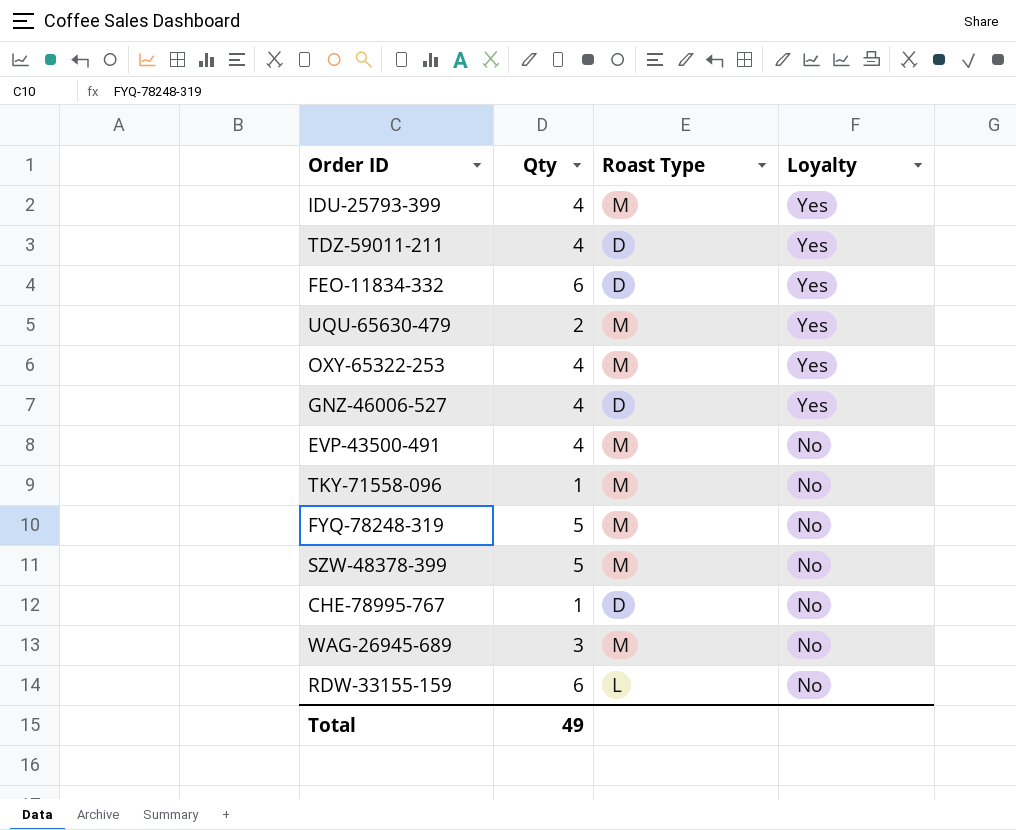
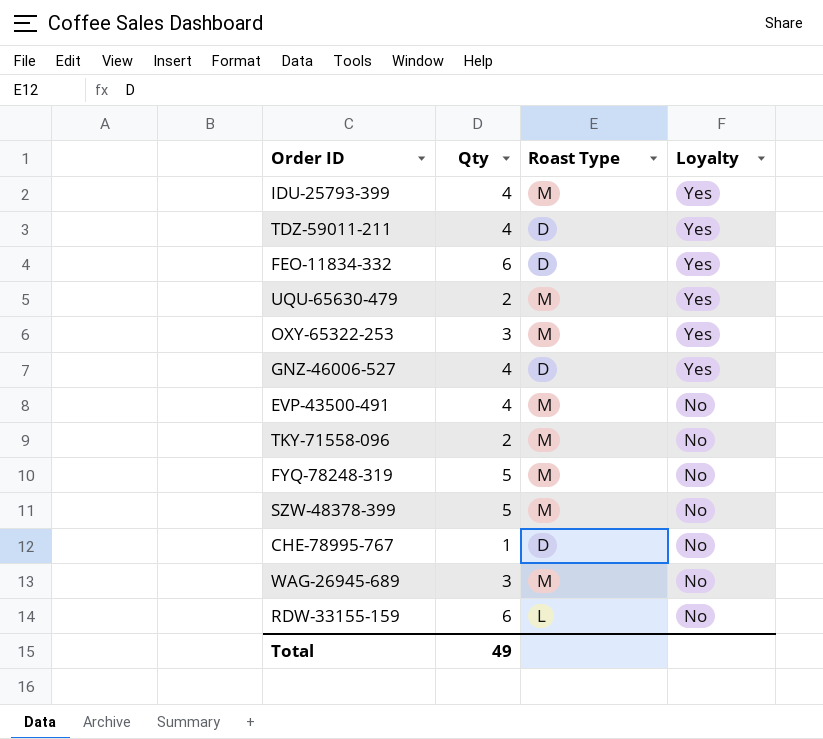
OXY-65322-253 | Qty: 4 -> 3
TKY-71558-096 | Qty: 1 -> 2

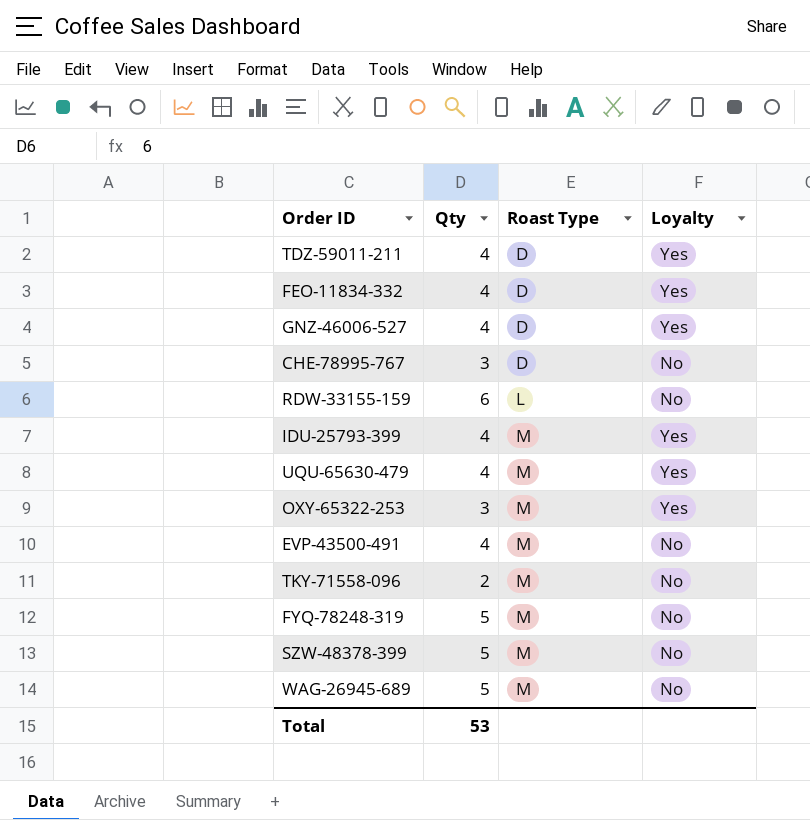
row order: Loyalty descending -> Roast Type ascending
FEO-11834-332 | Qty: 6 -> 4
CHE-78995-767 | Qty: 1 -> 3
UQU-65630-479 | Qty: 2 -> 4
WAG-26945-689 | Qty: 3 -> 5
Total | Qty: 49 -> 53

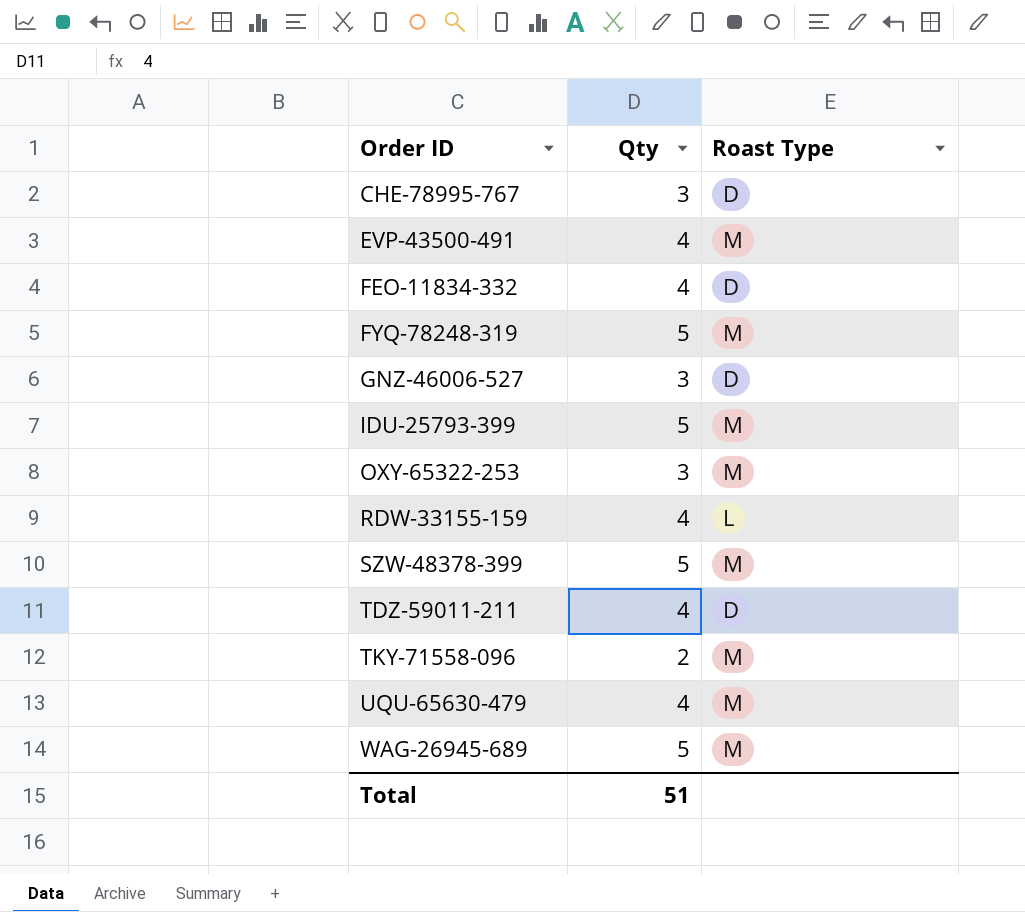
row order: Roast Type ascending -> Order ID ascending
column Loyalty | position: 4 -> none
GNZ-46006-527 | Qty: 4 -> 3
IDU-25793-399 | Qty: 4 -> 5
RDW-33155-159 | Qty: 6 -> 4
Total | Qty: 53 -> 51

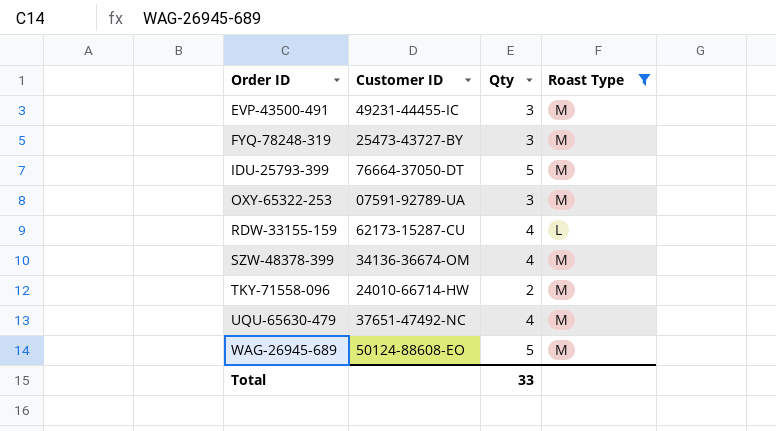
filter: none -> Roast Type != D
column Customer ID | position: none -> 2
EVP-43500-491 | Qty: 4 -> 3
FYQ-78248-319 | Qty: 5 -> 3
SZW-48378-399 | Qty: 5 -> 4
Total | Qty: 51 -> 33

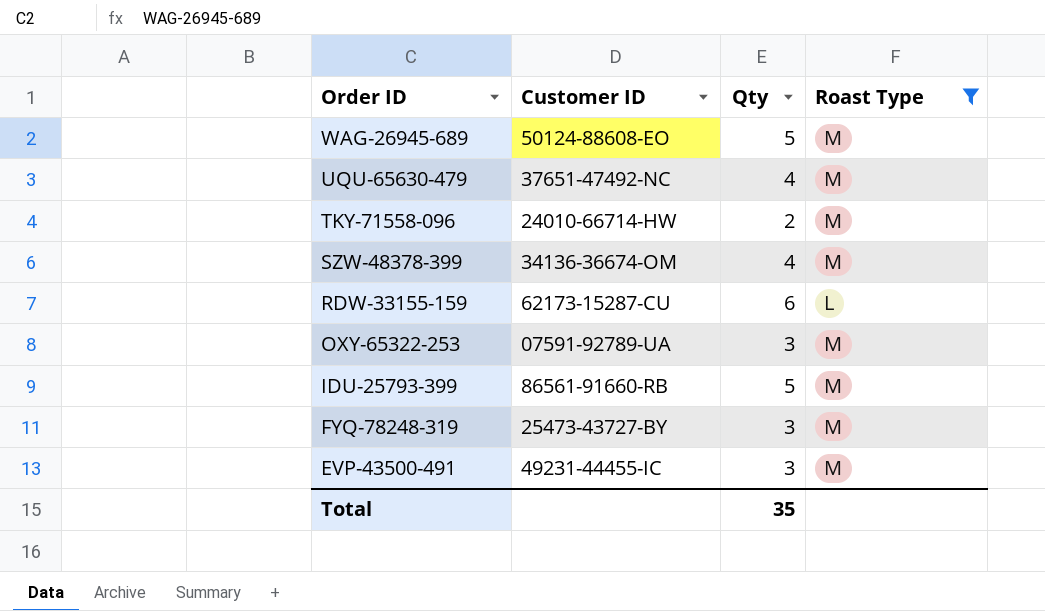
row order: Order ID ascending -> Order ID descending
RDW-33155-159 | Qty: 4 -> 6
IDU-25793-399 | Customer ID: 76664-37050-DT -> 86561-91660-RB
Total | Qty: 33 -> 35

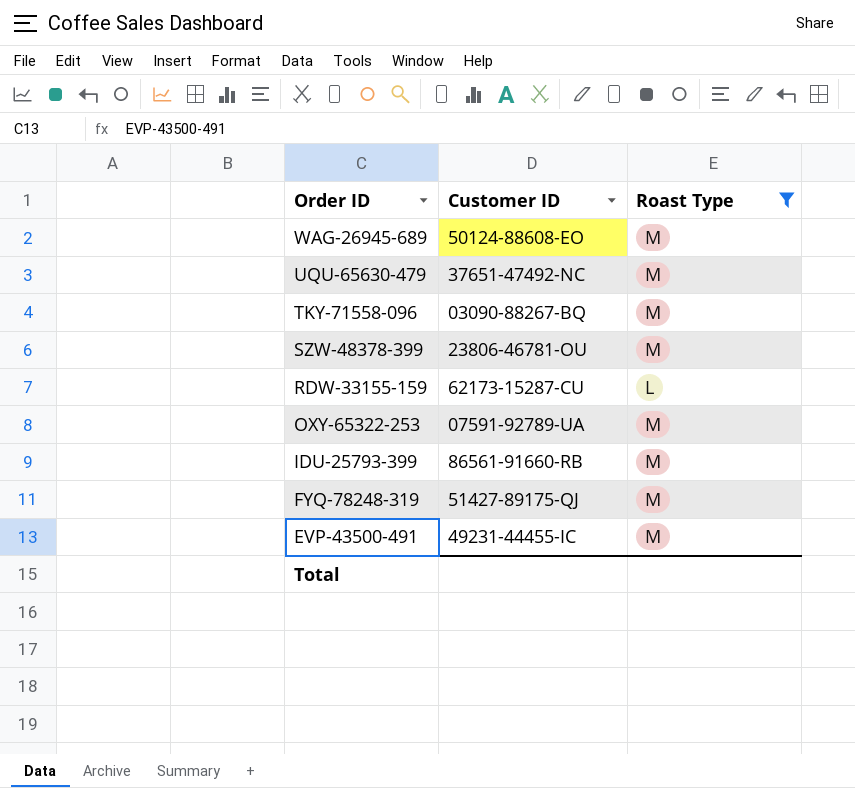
column Qty | position: 3 -> none
TKY-71558-096 | Customer ID: 24010-66714-HW -> 03090-88267-BQ
SZW-48378-399 | Customer ID: 34136-36674-OM -> 23806-46781-OU
FYQ-78248-319 | Customer ID: 25473-43727-BY -> 51427-89175-QJ

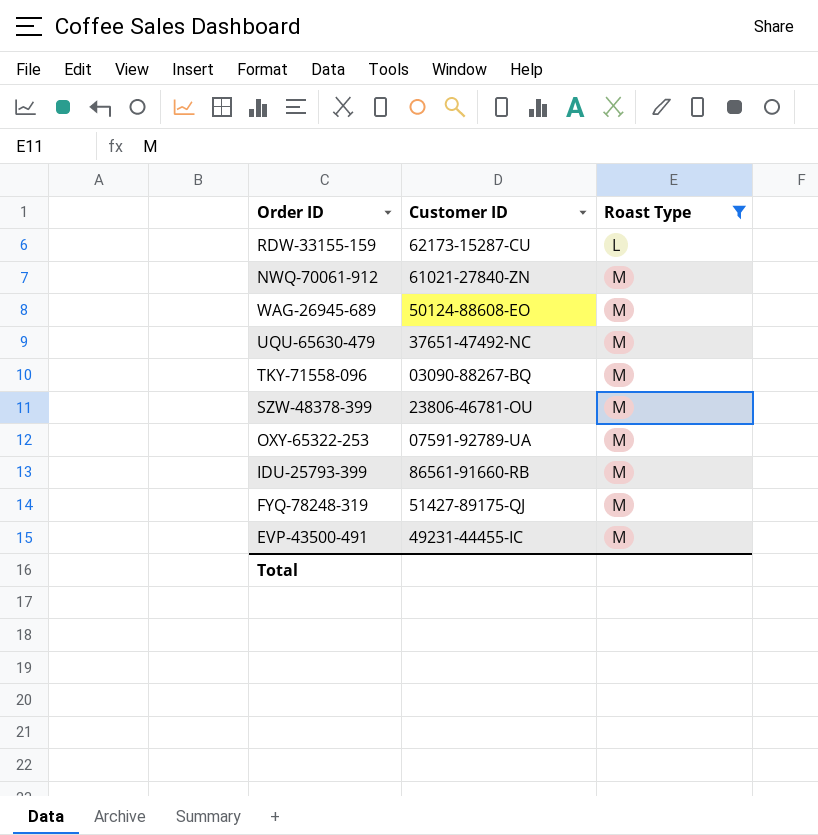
row order: Order ID descending -> Roast Type ascending
row NWQ-70061-912: none -> 61021-27840-ZN | M

